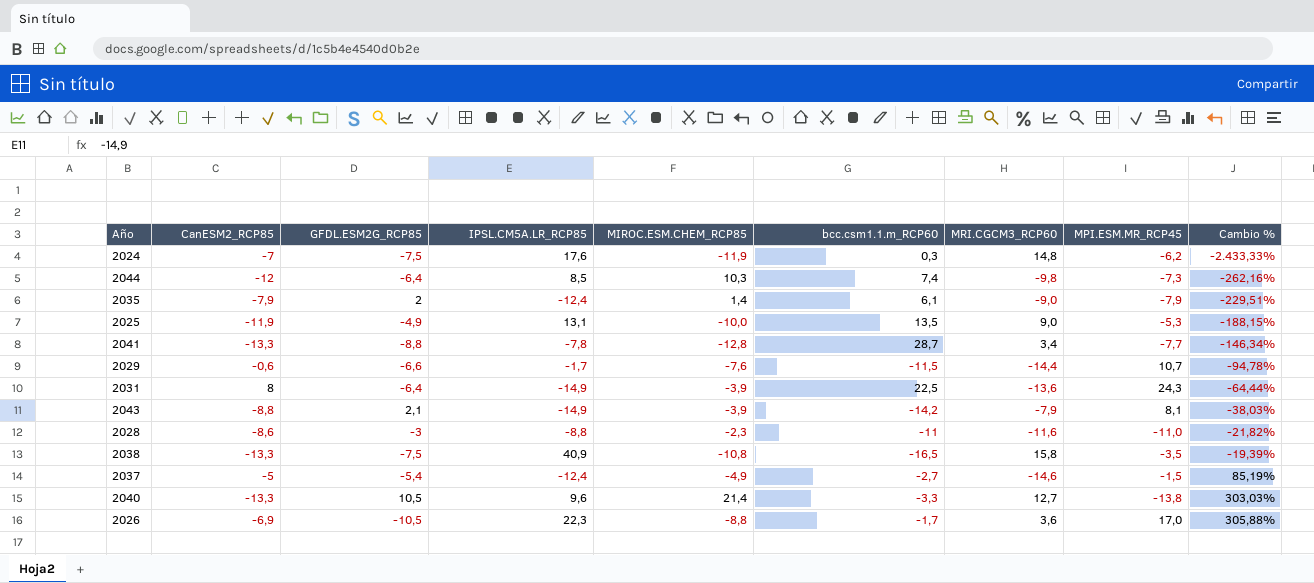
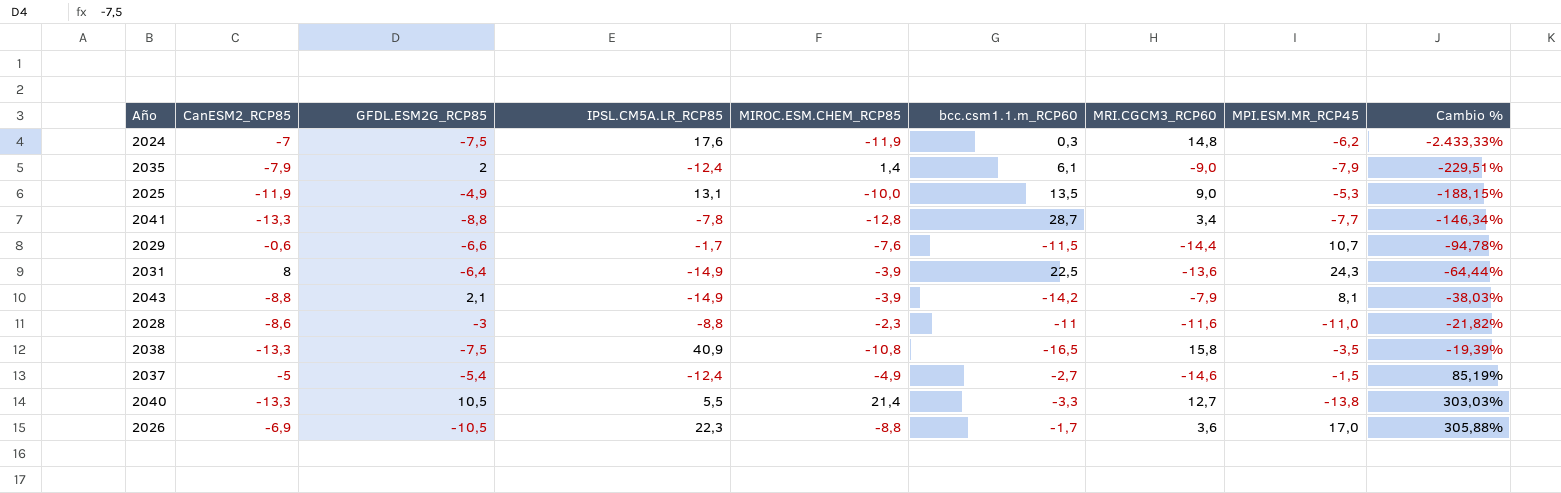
row 2044: -12 | -6,4 | 8,5 | 10,3 | 7,4 | -9,8 | -7,3 | -262,16% -> none
2040 | IPSL.CM5A.LR_RCP85: 9,6 -> 5,5

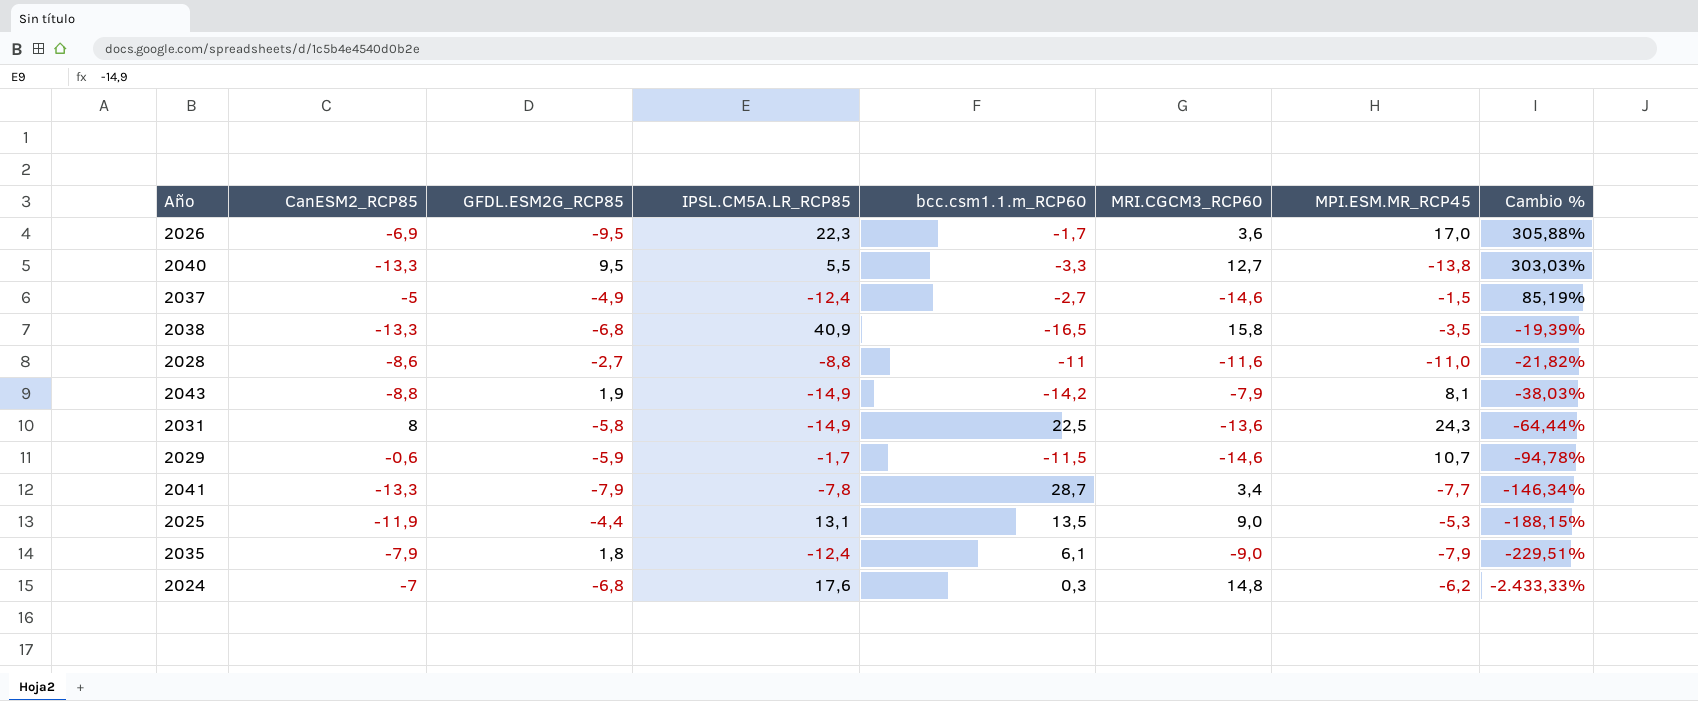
row order: Cambio % ascending -> Cambio % descending
column MIROC.ESM.CHEM_RCP85 | position: 5 -> none
2026 | GFDL.ESM2G_RCP85: -10,5 -> -9,5
2040 | GFDL.ESM2G_RCP85: 10,5 -> 9,5
2037 | GFDL.ESM2G_RCP85: -5,4 -> -4,9
2038 | GFDL.ESM2G_RCP85: -7,5 -> -6,8
2028 | GFDL.ESM2G_RCP85: -3 -> -2,7
2043 | GFDL.ESM2G_RCP85: 2,1 -> 1,9
2031 | GFDL.ESM2G_RCP85: -6,4 -> -5,8
2029 | GFDL.ESM2G_RCP85: -6,6 -> -5,9
2029 | MRI.CGCM3_RCP60: -14,4 -> -14,6
2041 | GFDL.ESM2G_RCP85: -8,8 -> -7,9
2025 | GFDL.ESM2G_RCP85: -4,9 -> -4,4
2035 | GFDL.ESM2G_RCP85: 2 -> 1,8
2024 | GFDL.ESM2G_RCP85: -7,5 -> -6,8

